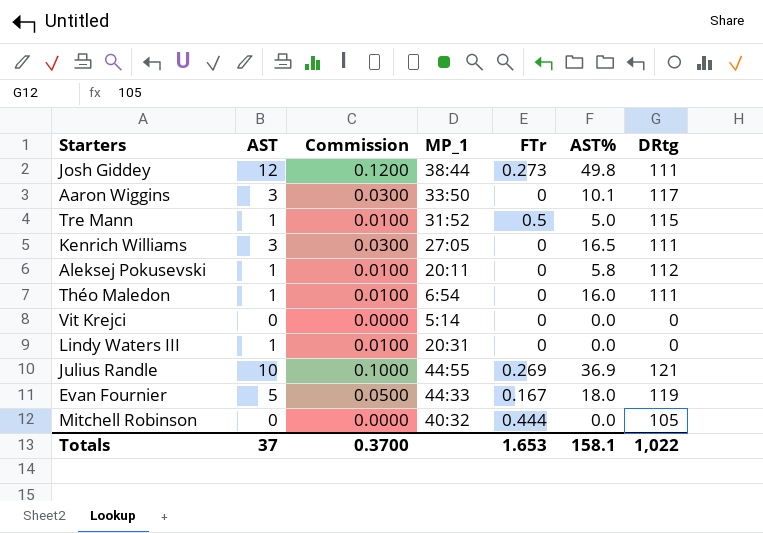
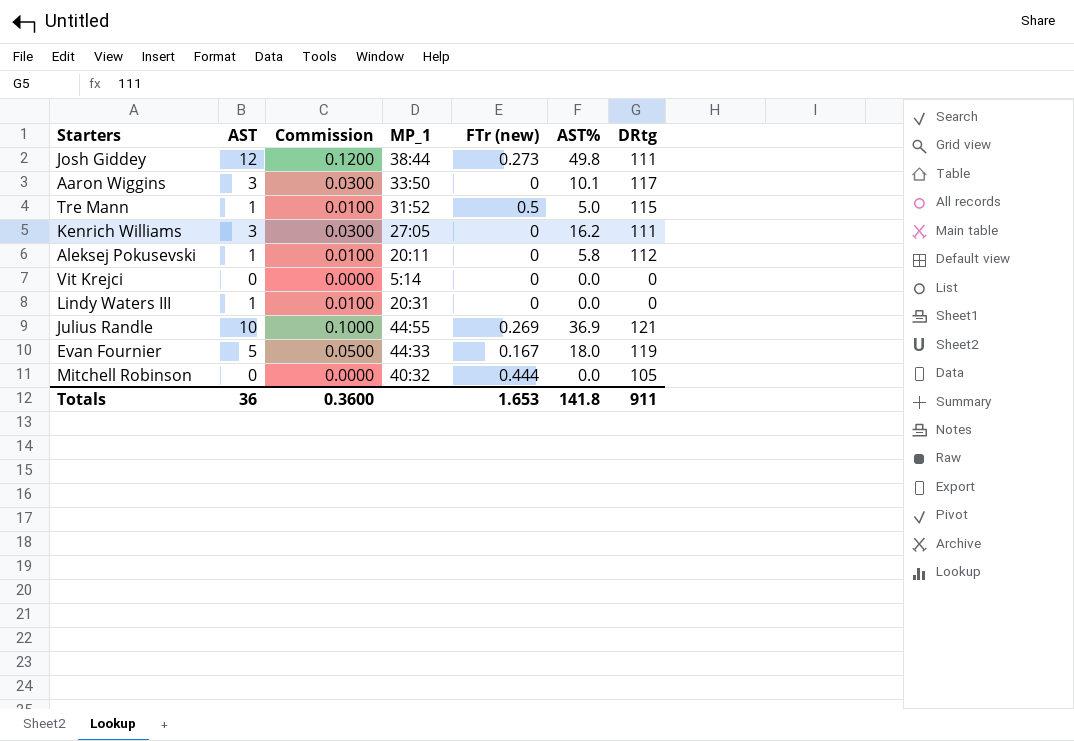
column name: FTr -> FTr (new)
row Théo Maledon: 1 | 0.0100 | 6:54 | 0 | 16.0 | 111 -> none
Kenrich Williams | AST%: 16.5 -> 16.2
Totals | AST: 37 -> 36
Totals | Commission: 0.3700 -> 0.3600
Totals | AST%: 158.1 -> 141.8
Totals | DRtg: 1,022 -> 911

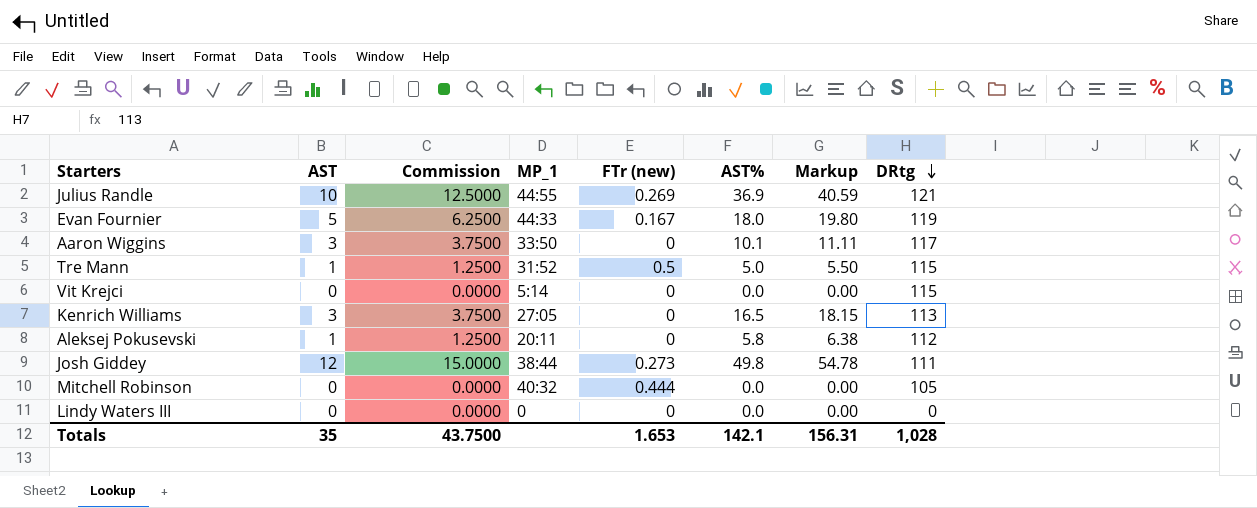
row order: none -> DRtg descending
column Commission | formula: [AST] * 0.01 -> [AST] * 1.25
column Markup | formula: none -> [AST%] * 1.1
Vit Krejci | DRtg: 0 -> 115
Kenrich Williams | AST%: 16.2 -> 16.5
Kenrich Williams | DRtg: 111 -> 113
Lindy Waters III | AST: 1 -> 0
Lindy Waters III | MP_1: 20:31 -> 0
Totals | AST: 36 -> 35
Totals | Commission: 0.3600 -> 43.7500
Totals | AST%: 141.8 -> 142.1
Totals | DRtg: 911 -> 1,028

